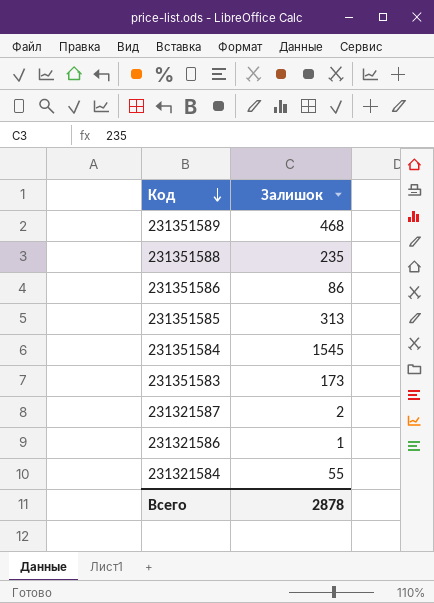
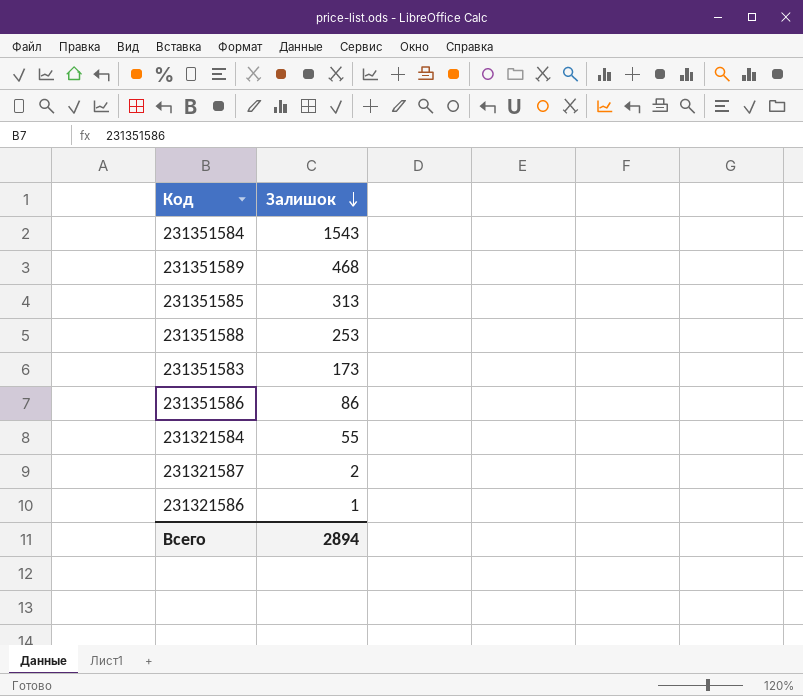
row order: Код descending -> Залишок descending
231351584 | Залишок: 1545 -> 1543
231351588 | Залишок: 235 -> 253
Всего | Залишок: 2878 -> 2894

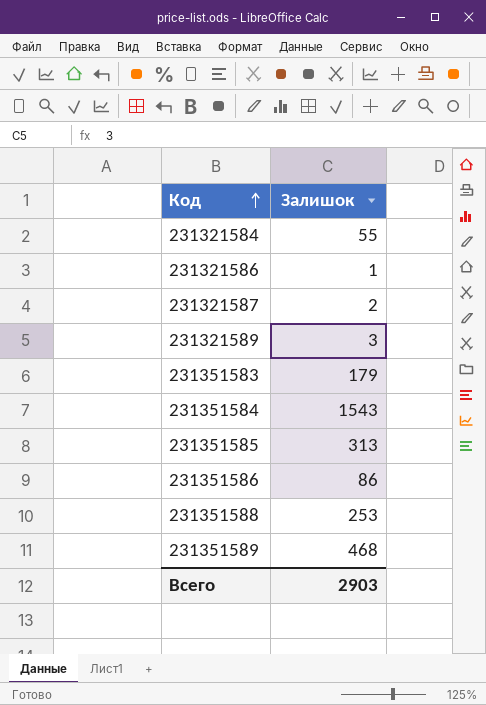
row order: Залишок descending -> Код ascending
row 231321589: none -> 3
231351583 | Залишок: 173 -> 179
Всего | Залишок: 2894 -> 2903

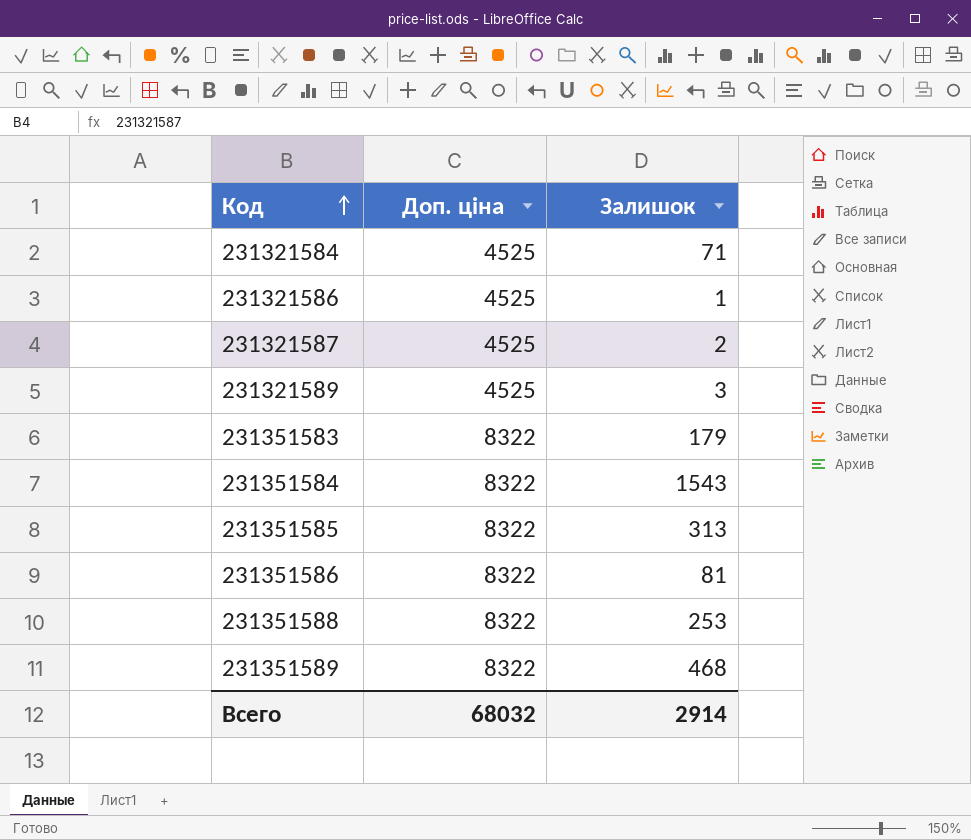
column Доп. ціна | position: none -> 2
231321584 | Залишок: 55 -> 71
231351586 | Залишок: 86 -> 81
Всего | Залишок: 2903 -> 2914

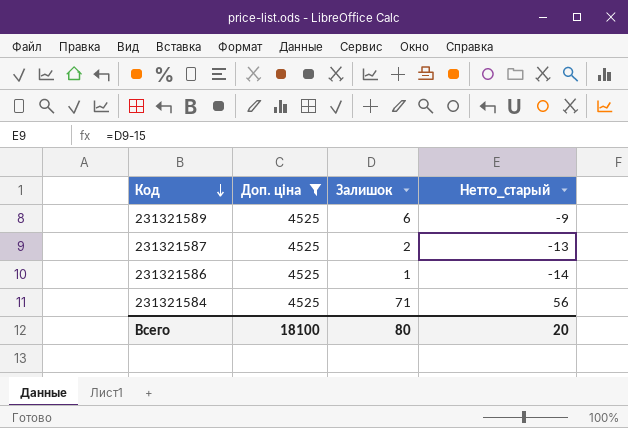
filter: none -> Доп. ціна = 4525
row order: Код ascending -> Код descending
column Нетто_старый | formula: none -> [Залишок] - 15
231321589 | Залишок: 3 -> 6
Всего | Доп. ціна: 68032 -> 18100
Всего | Залишок: 2914 -> 80

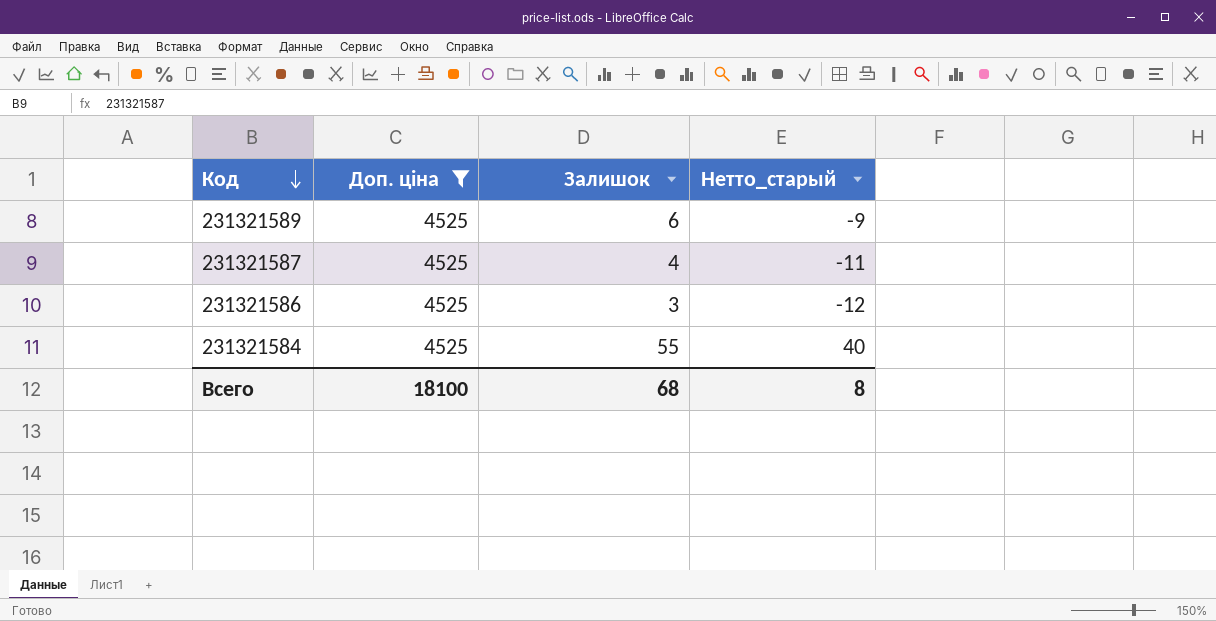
231321587 | Залишок: 2 -> 4
231321587 | Нетто_старый: -13 -> -11
231321586 | Залишок: 1 -> 3
231321586 | Нетто_старый: -14 -> -12
231321584 | Залишок: 71 -> 55
231321584 | Нетто_старый: 56 -> 40
Всего | Залишок: 80 -> 68
Всего | Нетто_старый: 20 -> 8

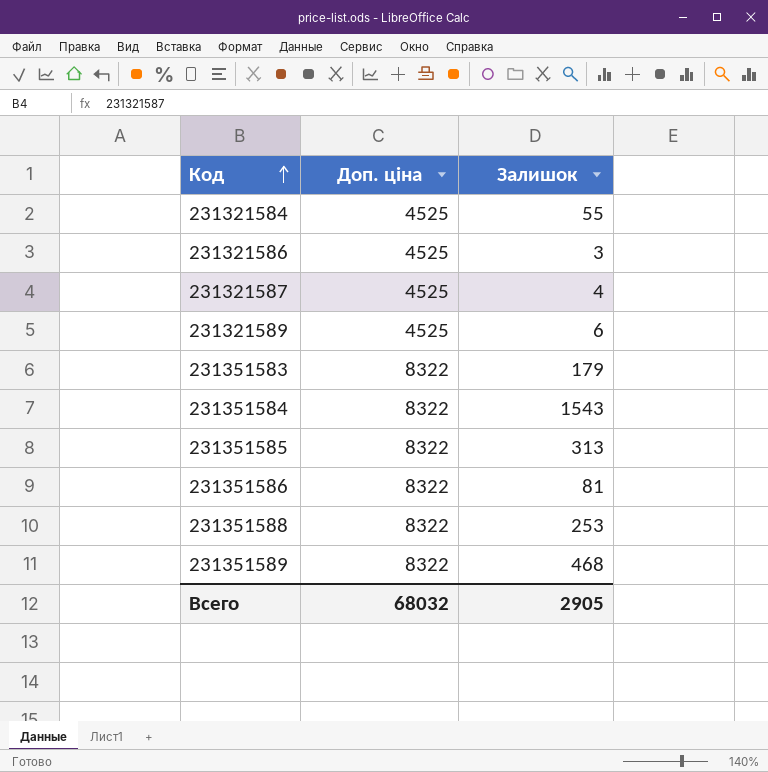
filter: Доп. ціна = 4525 -> none
row order: Код descending -> Код ascending
column Нетто_старый | formula: [Залишок] - 15 -> none
Всего | Доп. ціна: 18100 -> 68032
Всего | Залишок: 68 -> 2905

